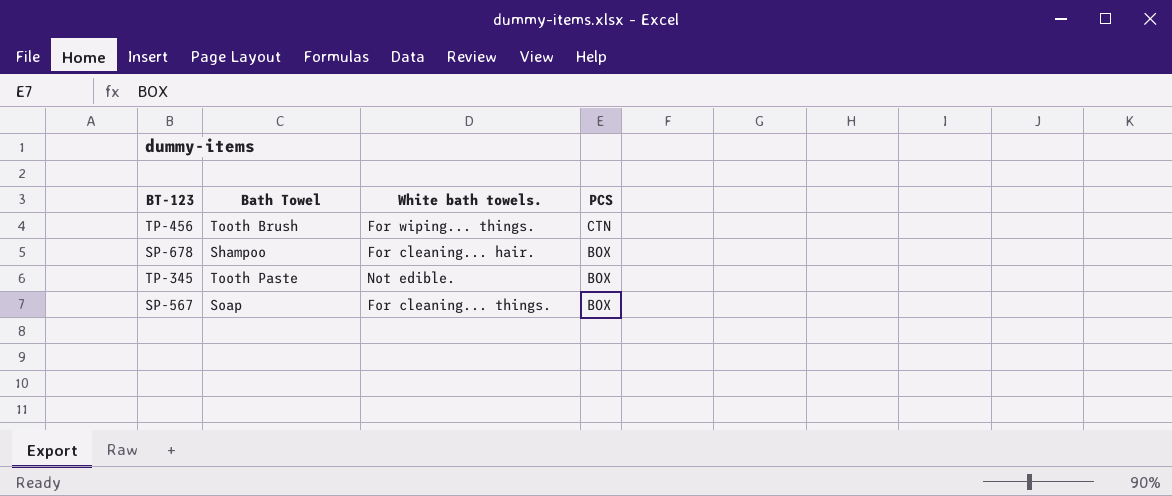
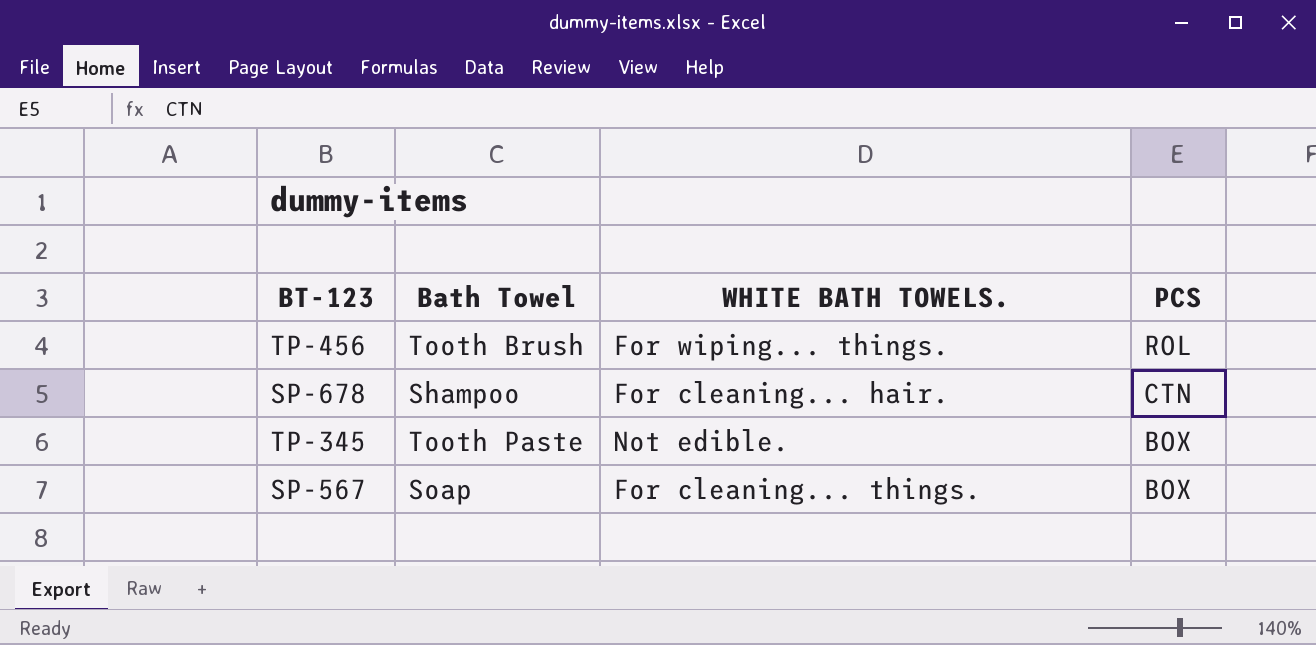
column name: White bath towels. -> WHITE BATH TOWELS.
TP-456 | PCS: CTN -> ROL
SP-678 | PCS: BOX -> CTN

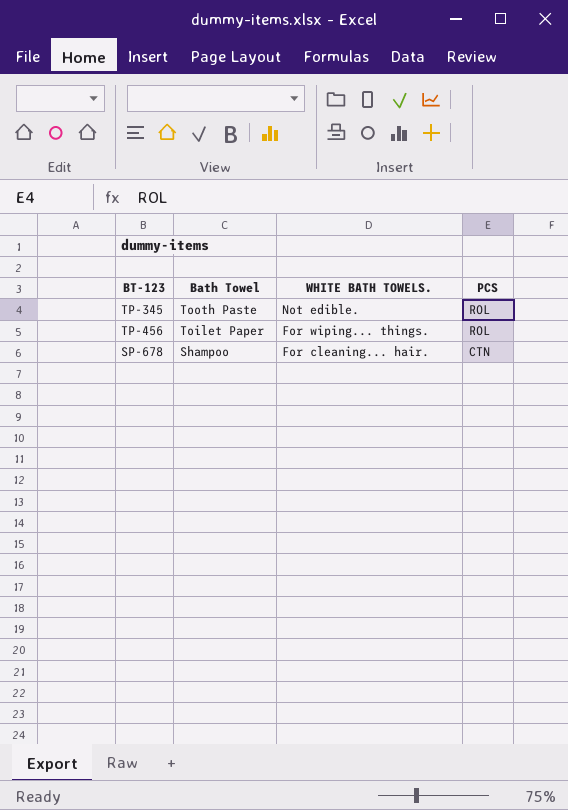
row order: PCS descending -> Bath Towel descending
row SP-567: Soap | For cleaning... things. | BOX -> none
TP-345 | PCS: BOX -> ROL
TP-456 | Bath Towel: Tooth Brush -> Toilet Paper

